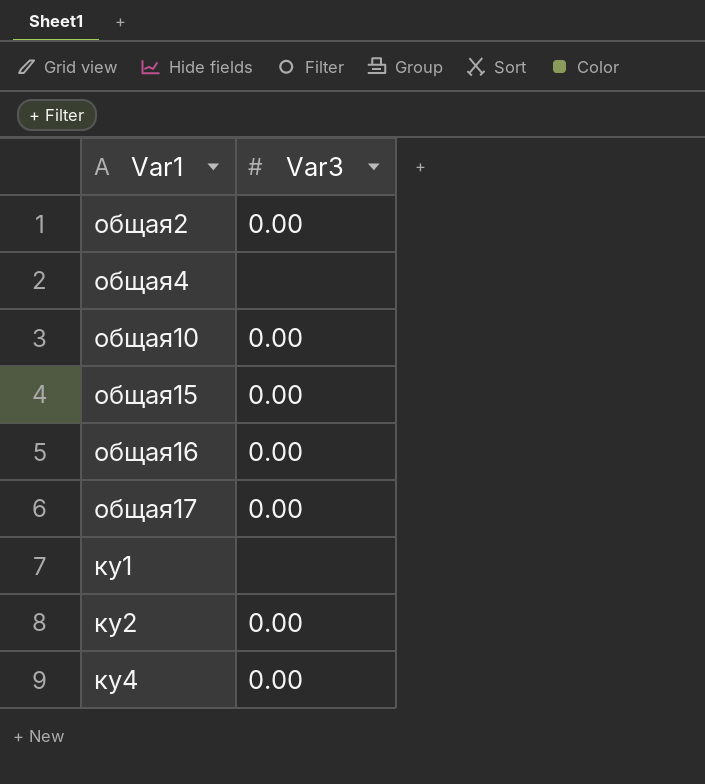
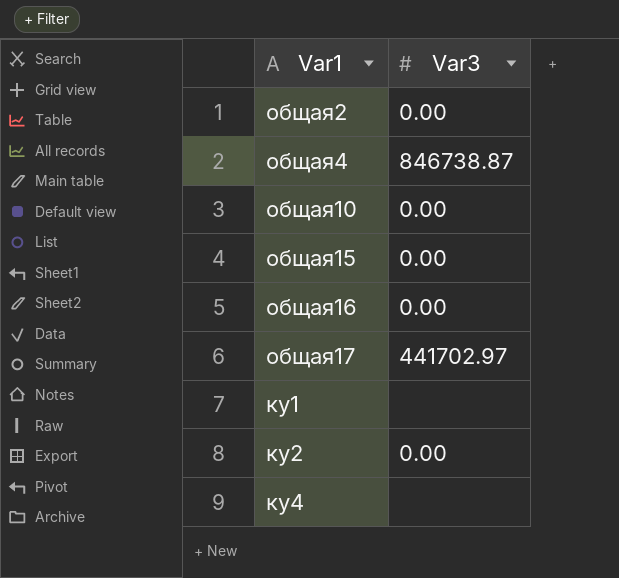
общая4 | Var3: none -> 846738.87
общая17 | Var3: 0.00 -> 441702.97
ку4 | Var3: 0.00 -> none

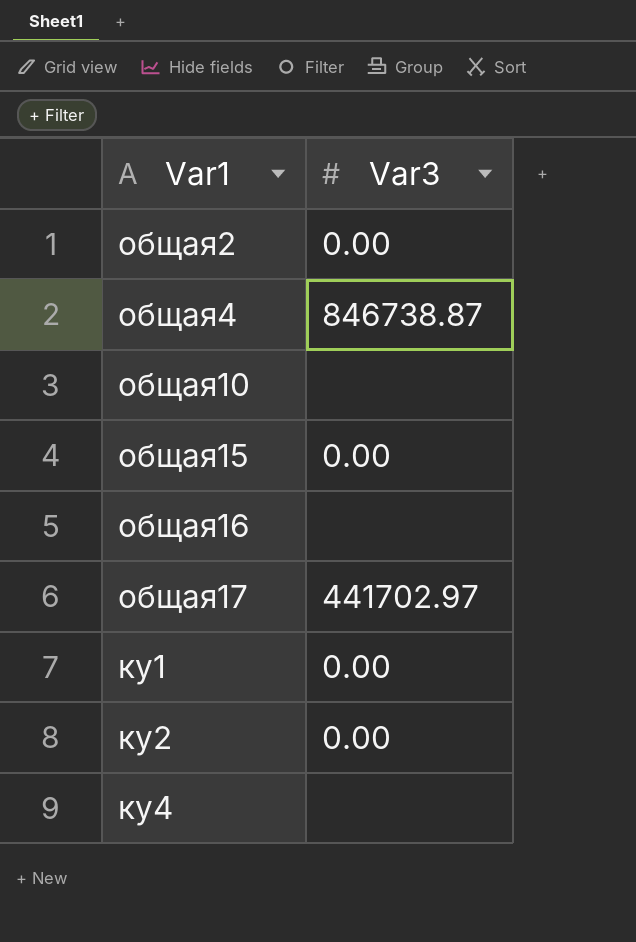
общая10 | Var3: 0.00 -> none
общая16 | Var3: 0.00 -> none
ку1 | Var3: none -> 0.00

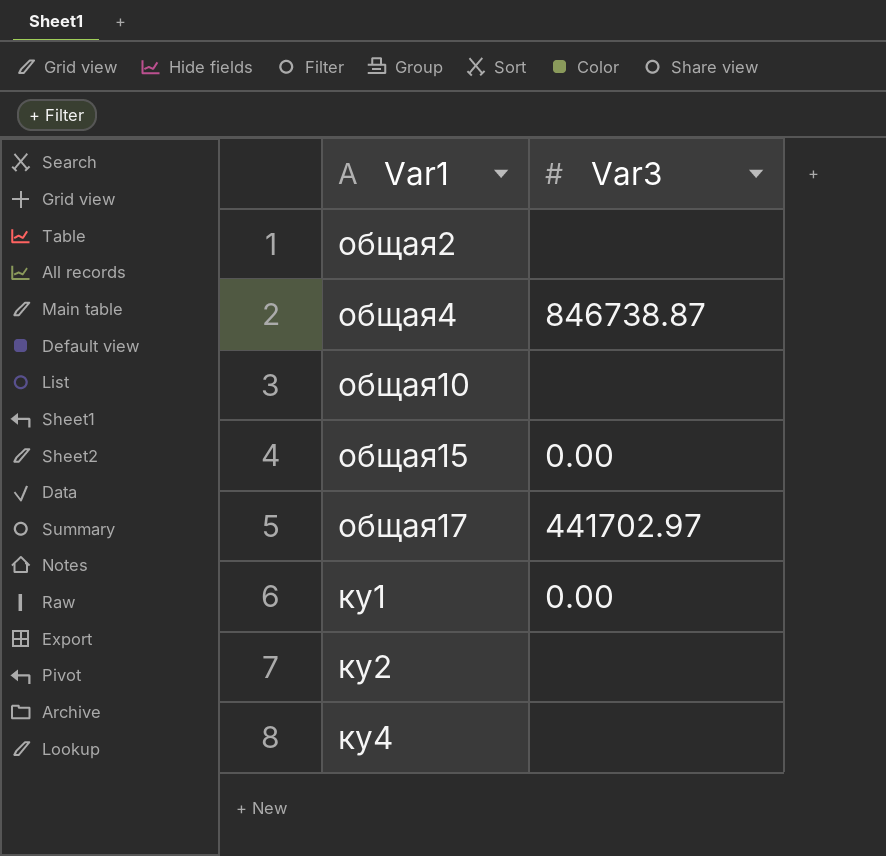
row общая16: none -> none
общая2 | Var3: 0.00 -> none
ку2 | Var3: 0.00 -> none

